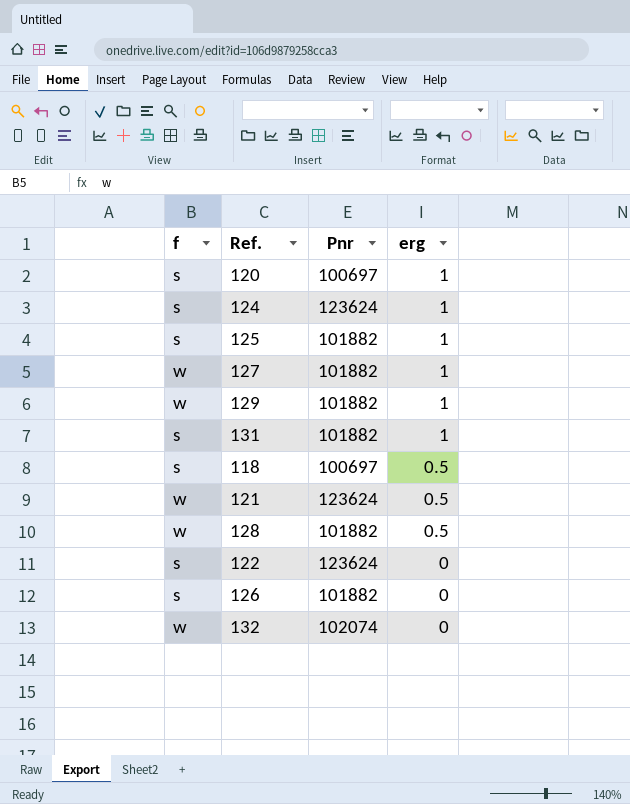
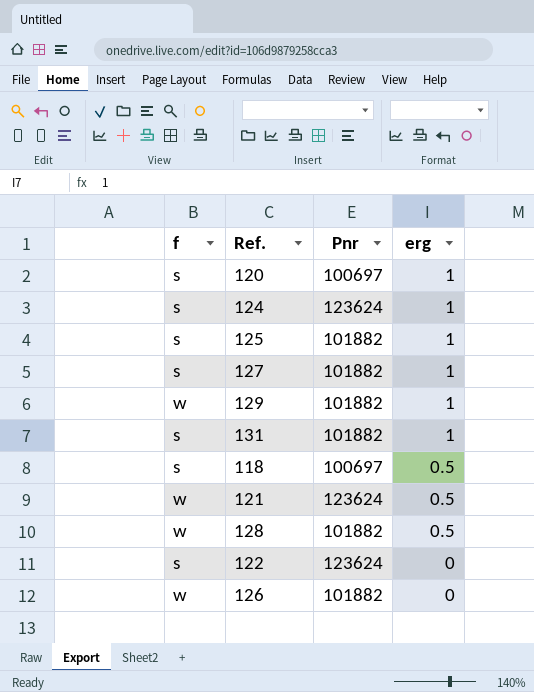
row 132: w | 102074 | 0 -> none
127 | f: w -> s
126 | f: s -> w

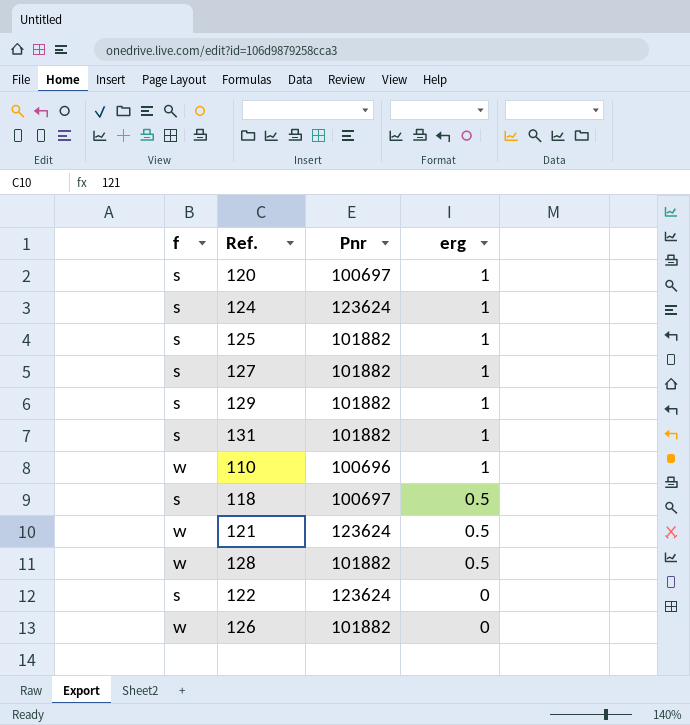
129 | f: w -> s
row 110: none -> w | 100696 | 1

